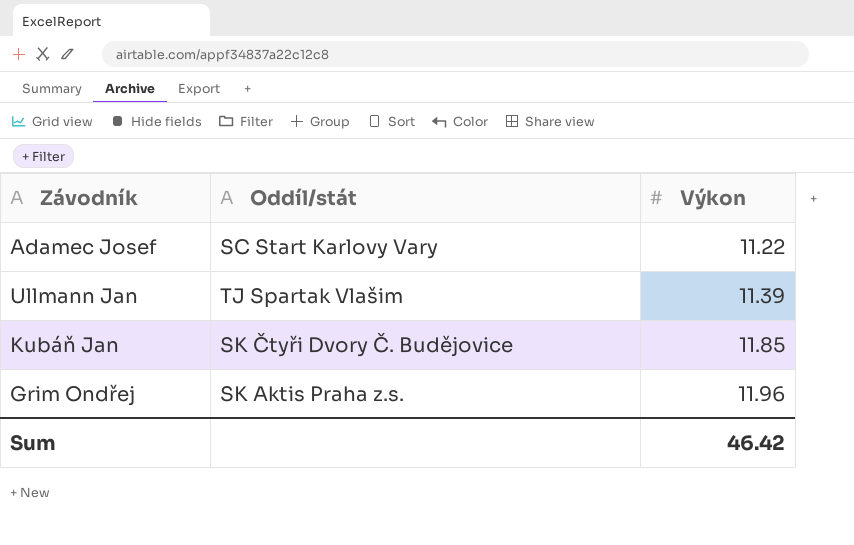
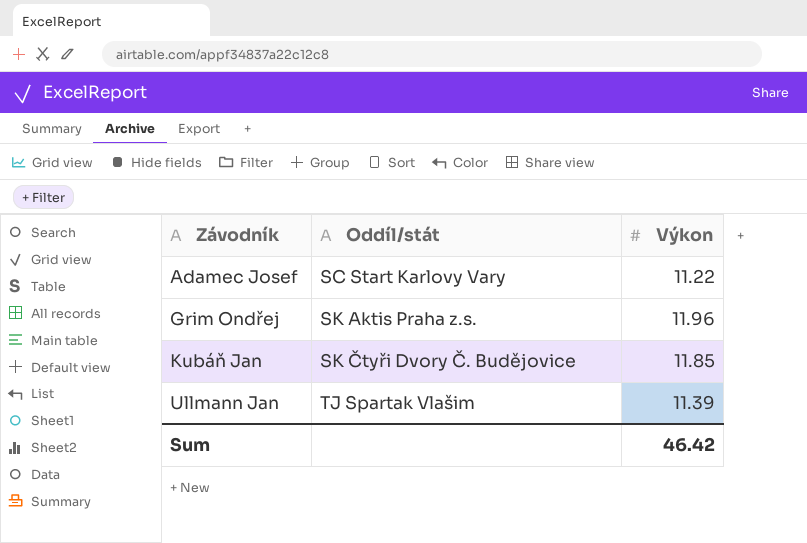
row order: Výkon ascending -> Závodník ascending

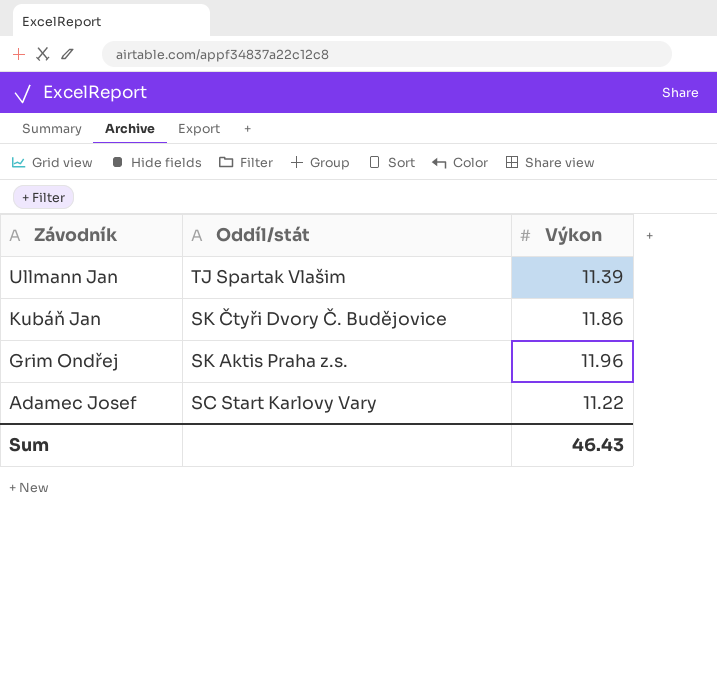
row order: Závodník ascending -> Závodník descending
Kubáň Jan | Výkon: 11.85 -> 11.86
Sum | Výkon: 46.42 -> 46.43

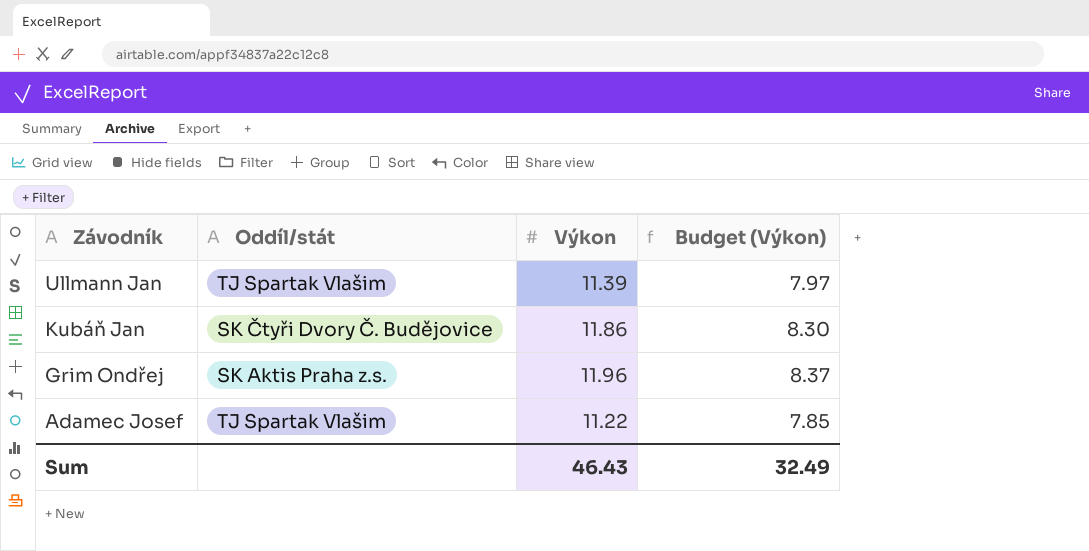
column Budget (Výkon) | formula: none -> [Výkon] * 0.7
Adamec Josef | Oddíl/stát: SC Start Karlovy Vary -> TJ Spartak Vlašim

